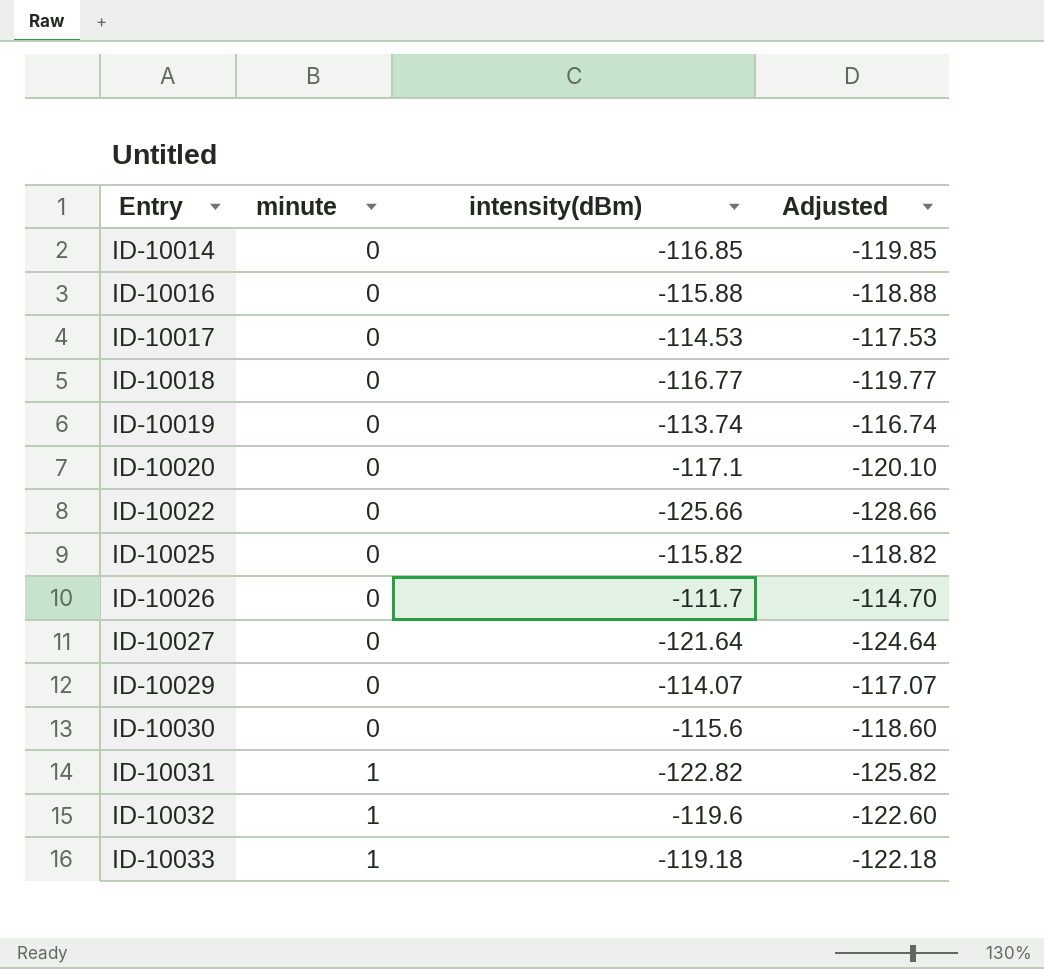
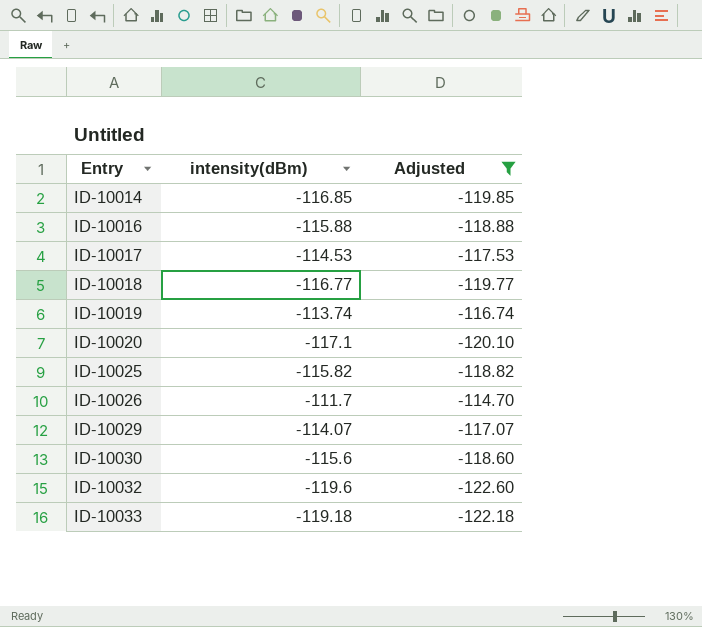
filter: none -> Adjusted >= -122.60
column minute | position: 2 -> none

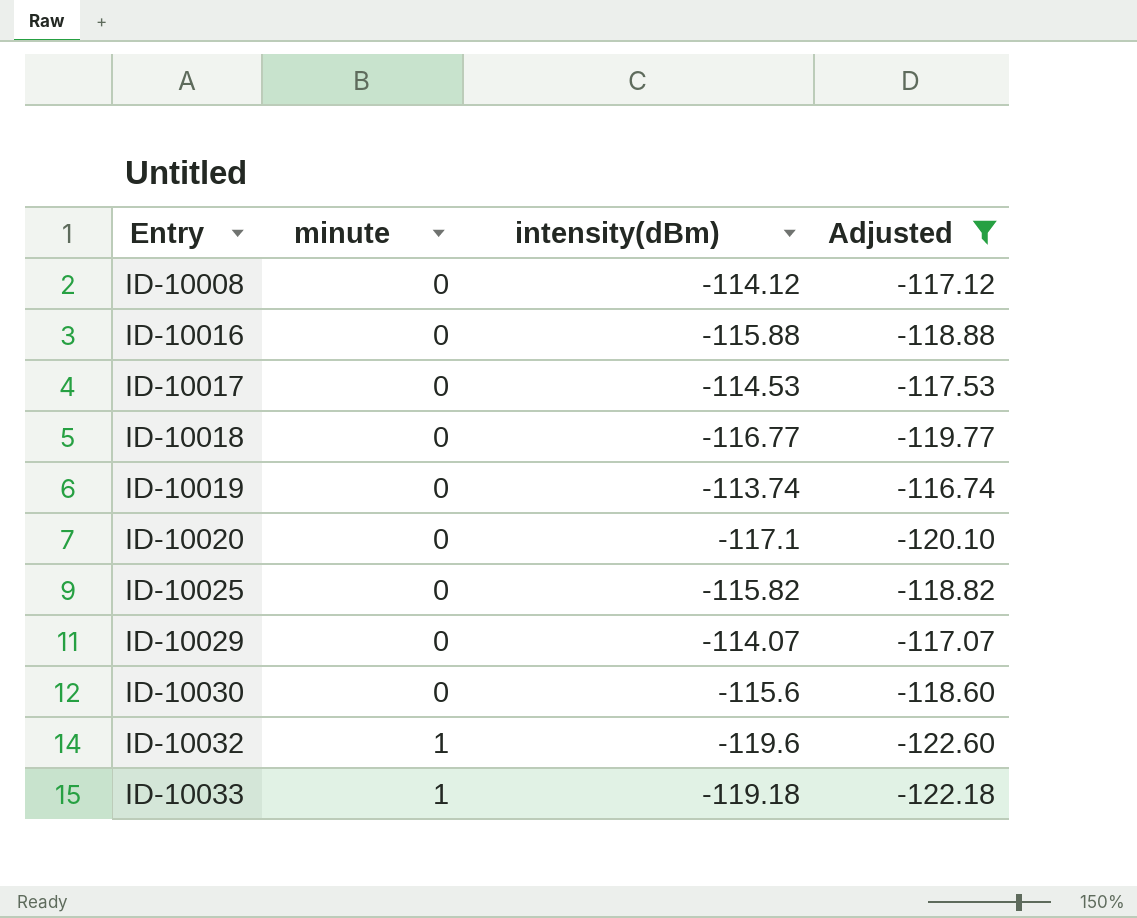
column minute | position: none -> 2
row ID-10014: -116.85 | -119.85 -> none
row ID-10026: -111.7 | -114.70 -> none
row ID-10008: none -> 0 | -114.12 | -117.12

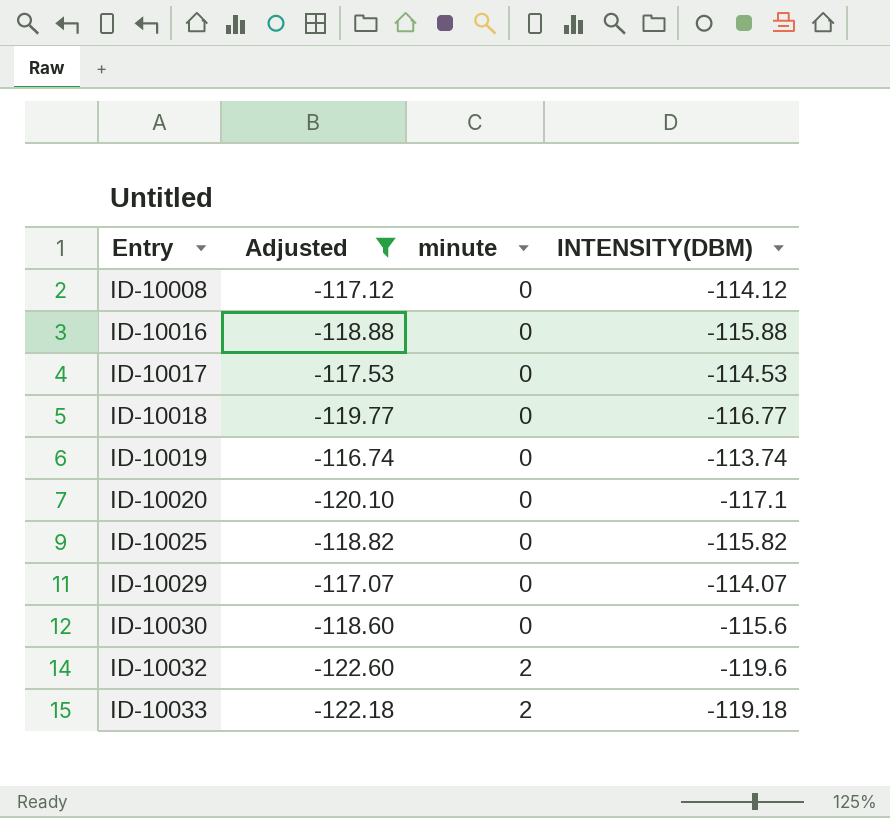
column Adjusted | position: 4 -> 2
column name: intensity(dBm) -> INTENSITY(DBM)
ID-10032 | minute: 1 -> 2
ID-10033 | minute: 1 -> 2

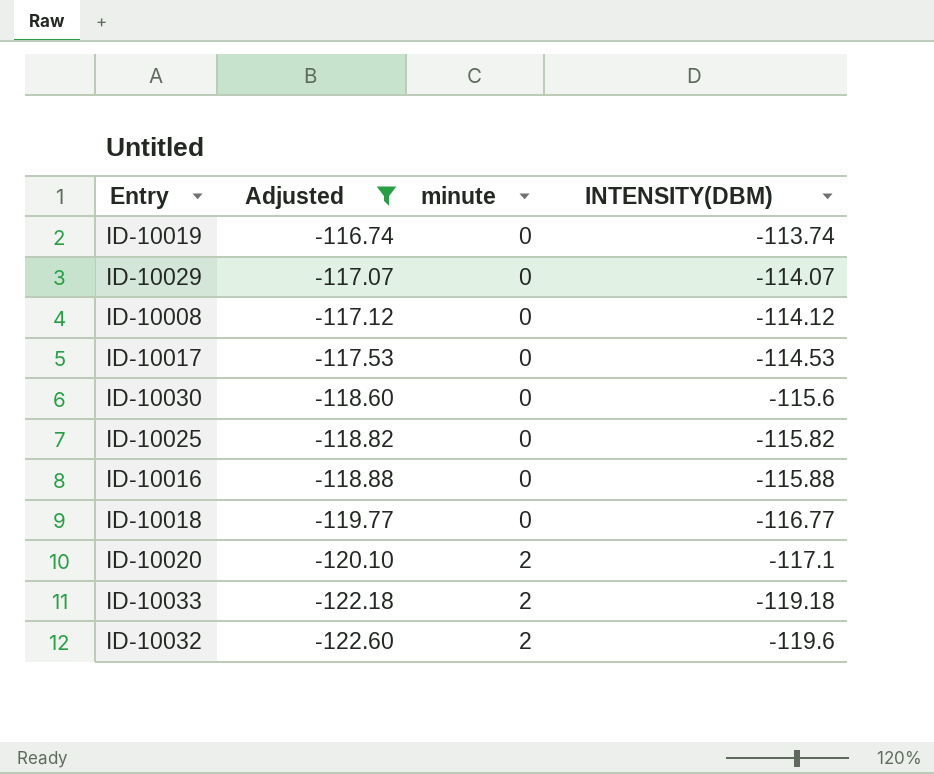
row order: Entry ascending -> Adjusted descending
ID-10020 | minute: 0 -> 2

